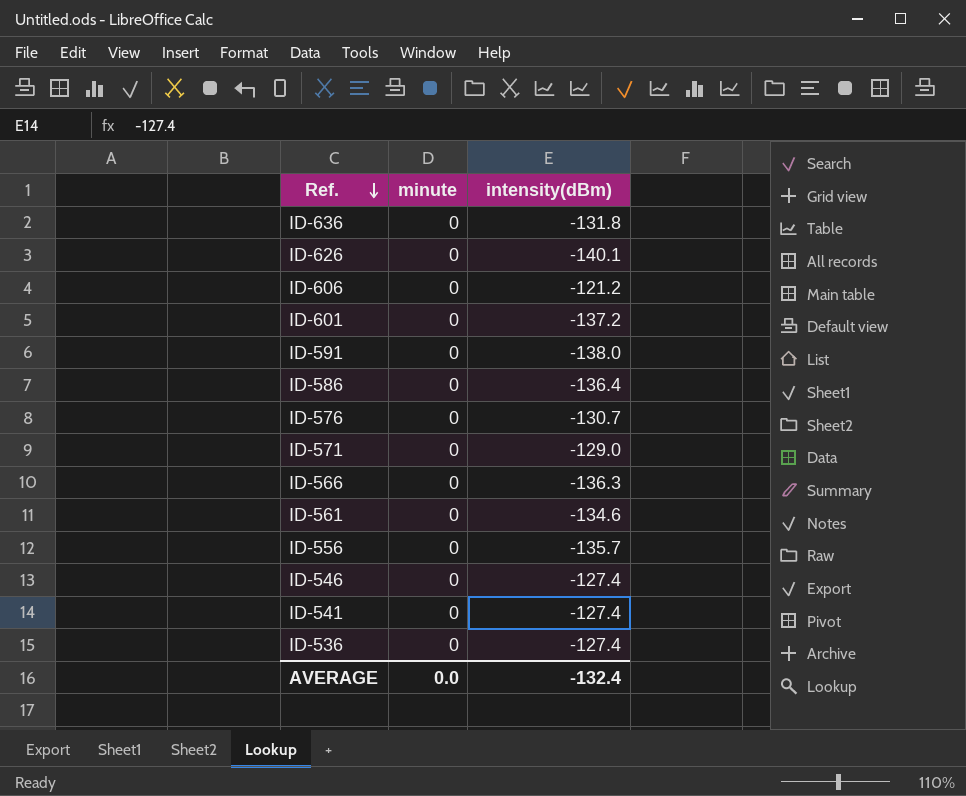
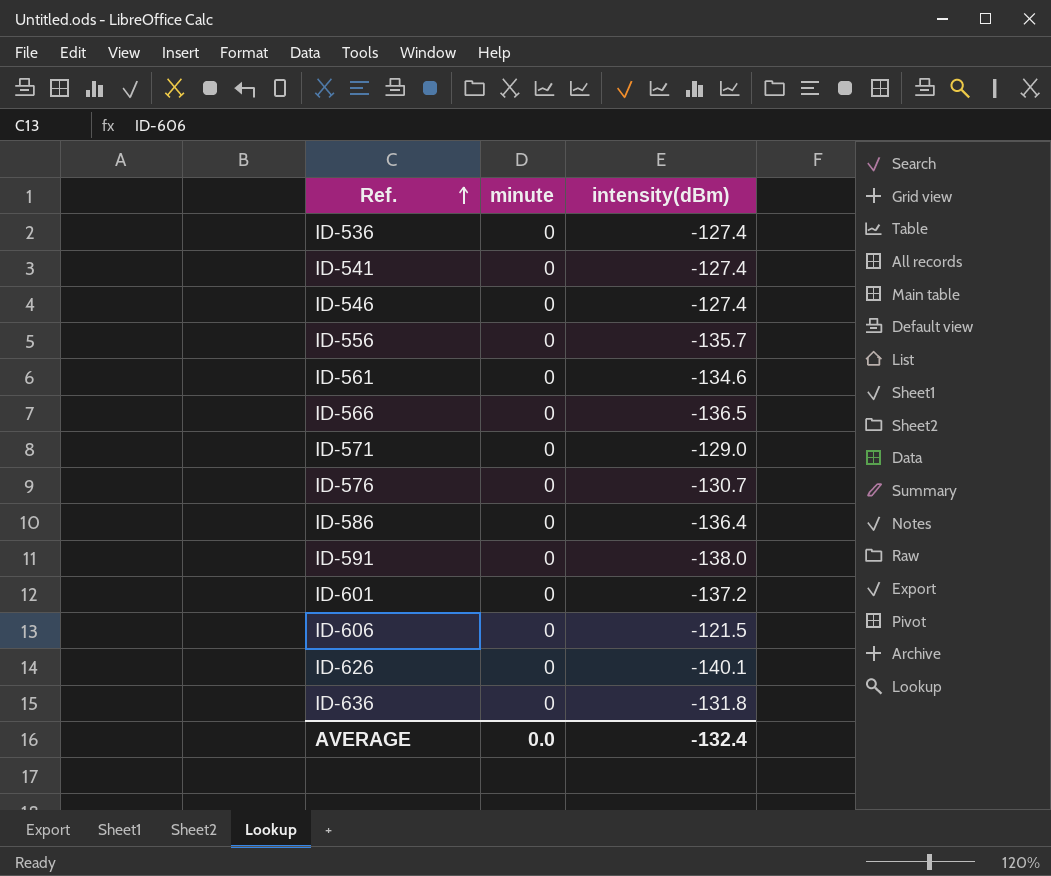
row order: Ref. descending -> Ref. ascending
ID-566 | intensity(dBm): -136.3 -> -136.5
ID-606 | intensity(dBm): -121.2 -> -121.5

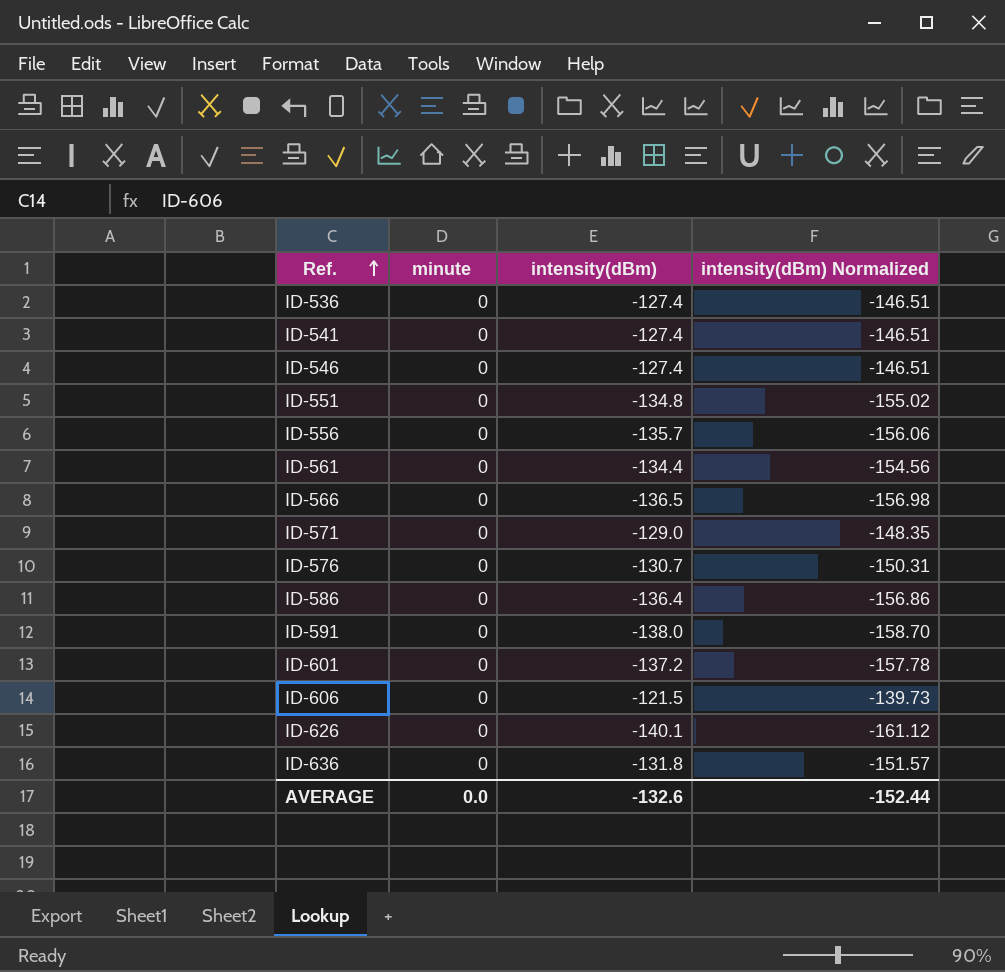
column intensity(dBm) Normalized | formula: none -> [intensity(dBm)] * 1.15
row ID-551: none -> 0 | -134.8 | -155.02
ID-561 | intensity(dBm): -134.6 -> -134.4
AVERAGE | intensity(dBm): -132.4 -> -132.6

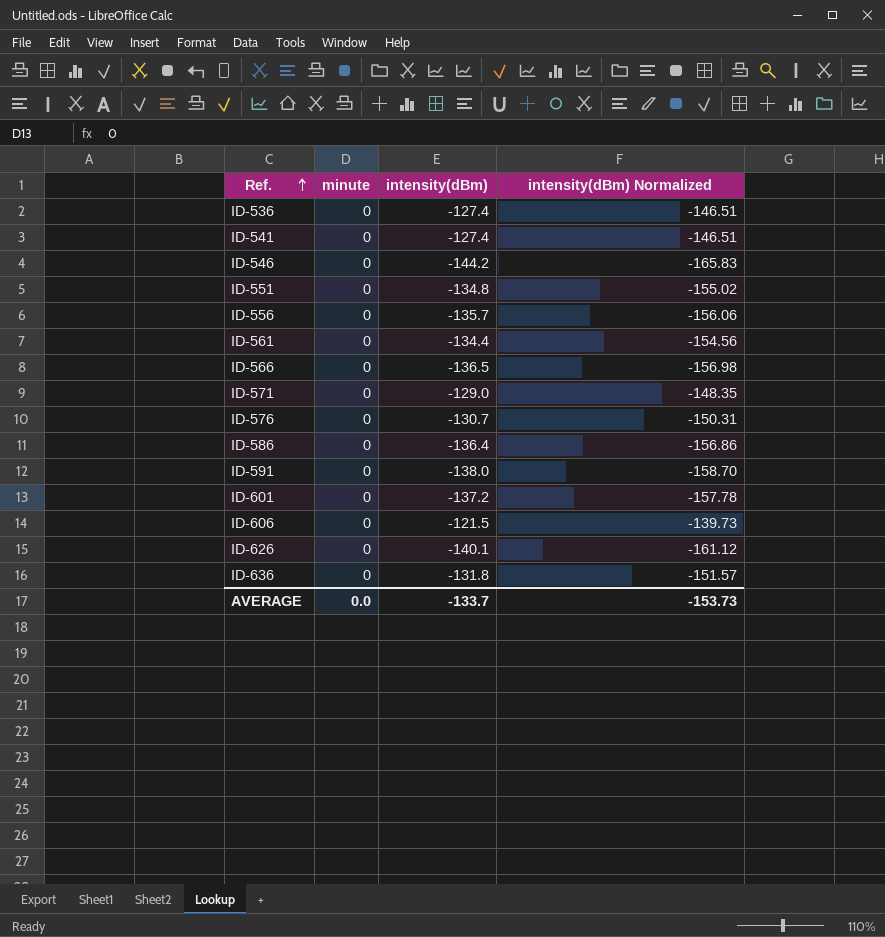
ID-546 | intensity(dBm): -127.4 -> -144.2
ID-546 | intensity(dBm) Normalized: -146.51 -> -165.83
AVERAGE | intensity(dBm): -132.6 -> -133.7
AVERAGE | intensity(dBm) Normalized: -152.44 -> -153.73

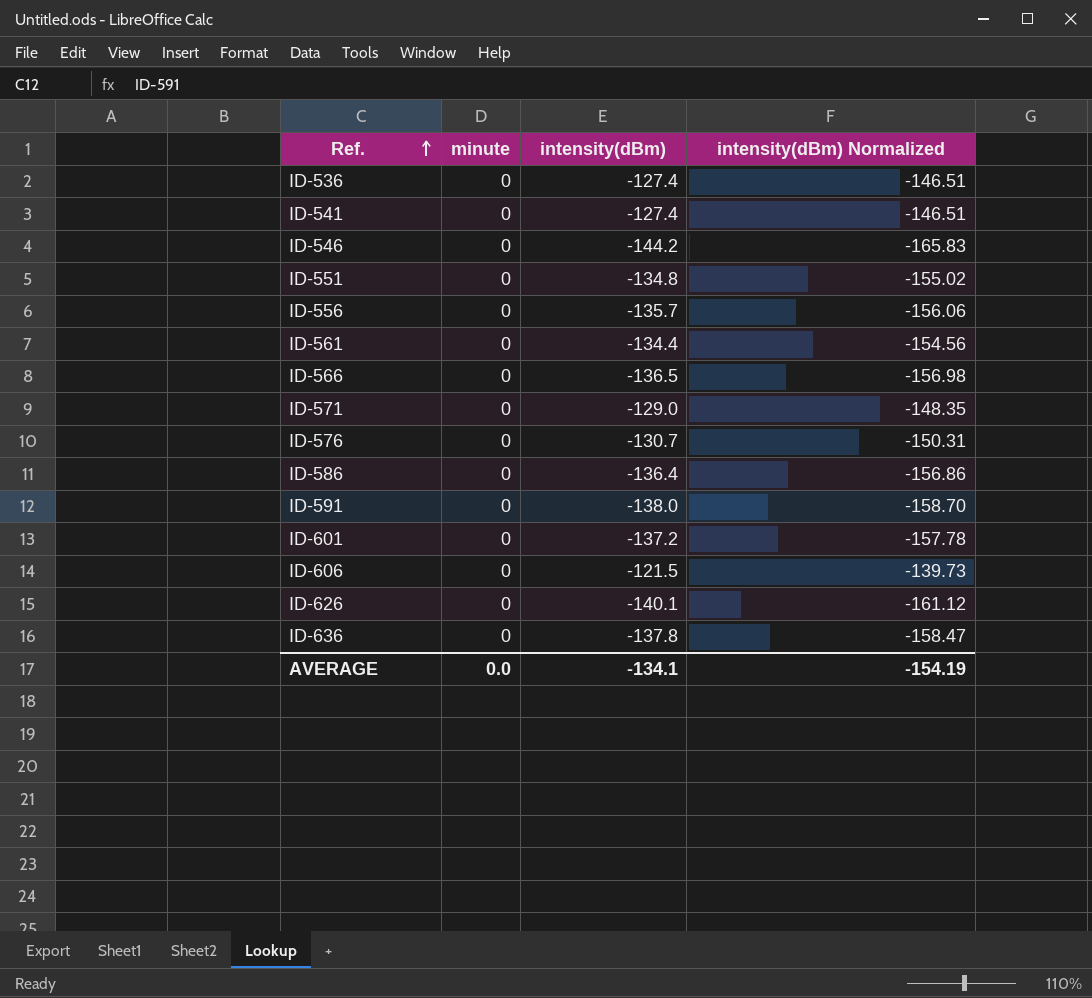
ID-636 | intensity(dBm): -131.8 -> -137.8
ID-636 | intensity(dBm) Normalized: -151.57 -> -158.47
AVERAGE | intensity(dBm): -133.7 -> -134.1
AVERAGE | intensity(dBm) Normalized: -153.73 -> -154.19

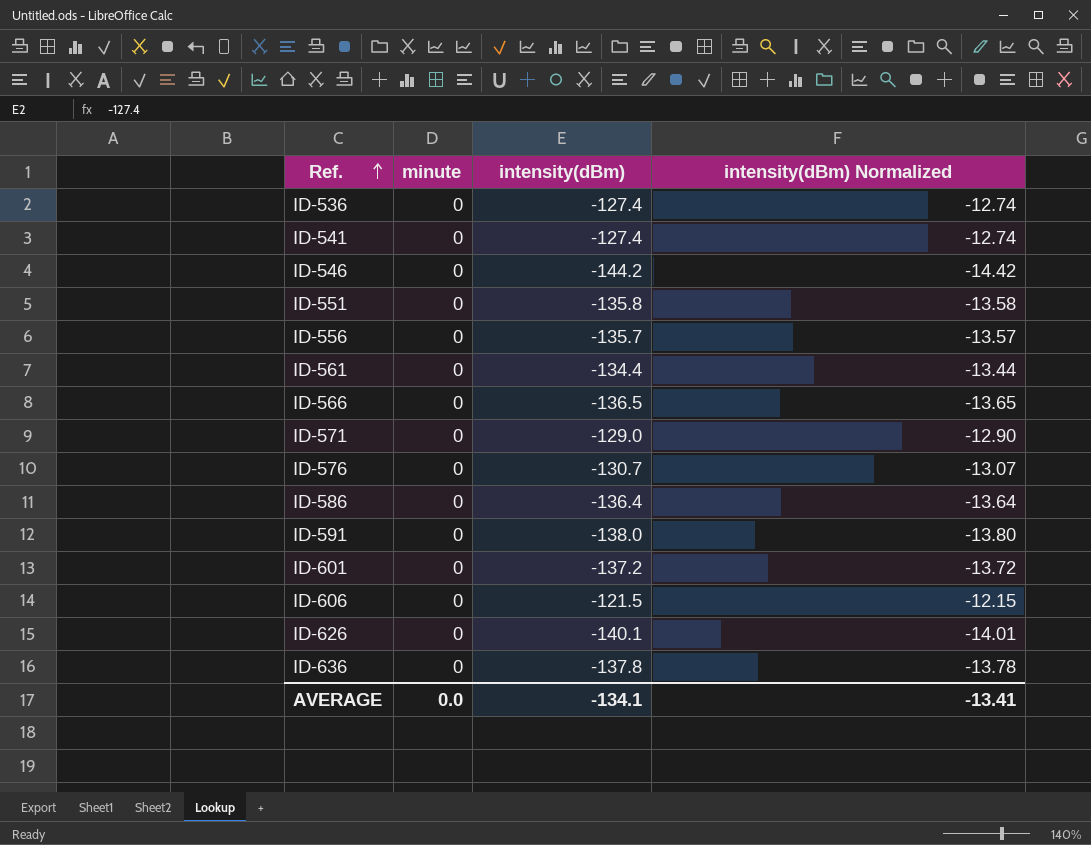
column intensity(dBm) Normalized | formula: [intensity(dBm)] * 1.15 -> [intensity(dBm)] * 0.1
ID-551 | intensity(dBm): -134.8 -> -135.8
AVERAGE | intensity(dBm) Normalized: -154.19 -> -13.41

